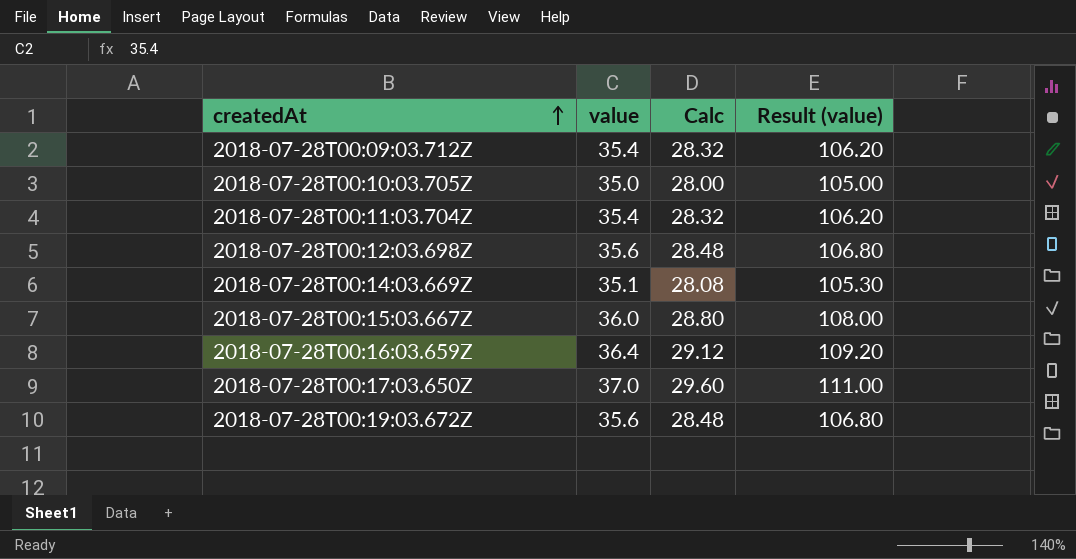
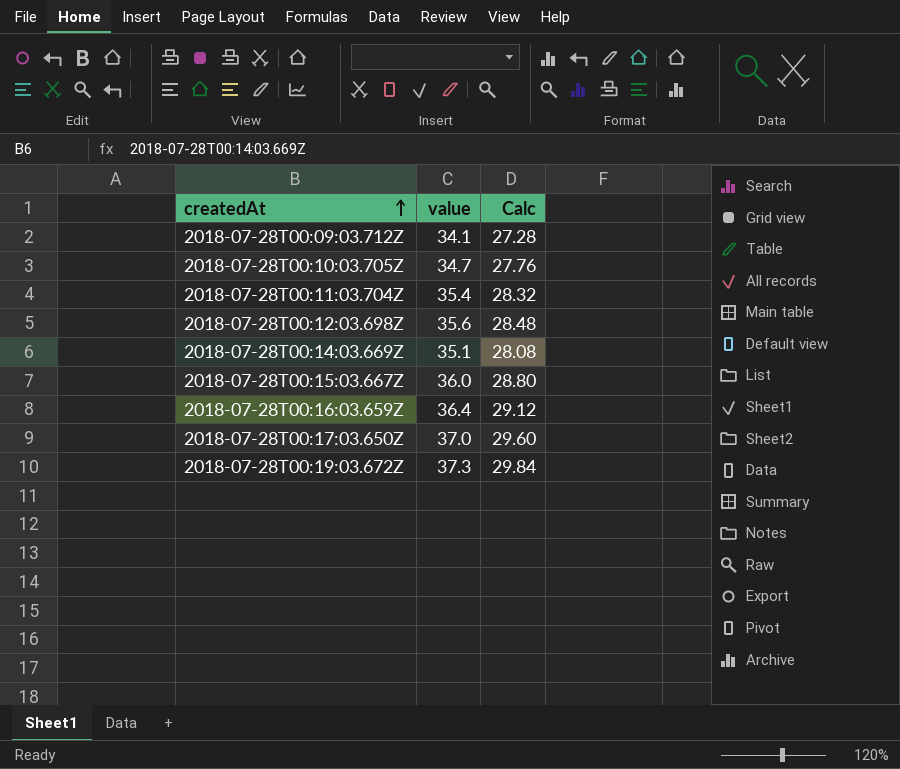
column Result (value) | formula: [value] * 3 -> none
2018-07-28T00:09:03.712Z | value: 35.4 -> 34.1
2018-07-28T00:09:03.712Z | Calc: 28.32 -> 27.28
2018-07-28T00:10:03.705Z | value: 35.0 -> 34.7
2018-07-28T00:10:03.705Z | Calc: 28.00 -> 27.76
2018-07-28T00:19:03.672Z | value: 35.6 -> 37.3
2018-07-28T00:19:03.672Z | Calc: 28.48 -> 29.84

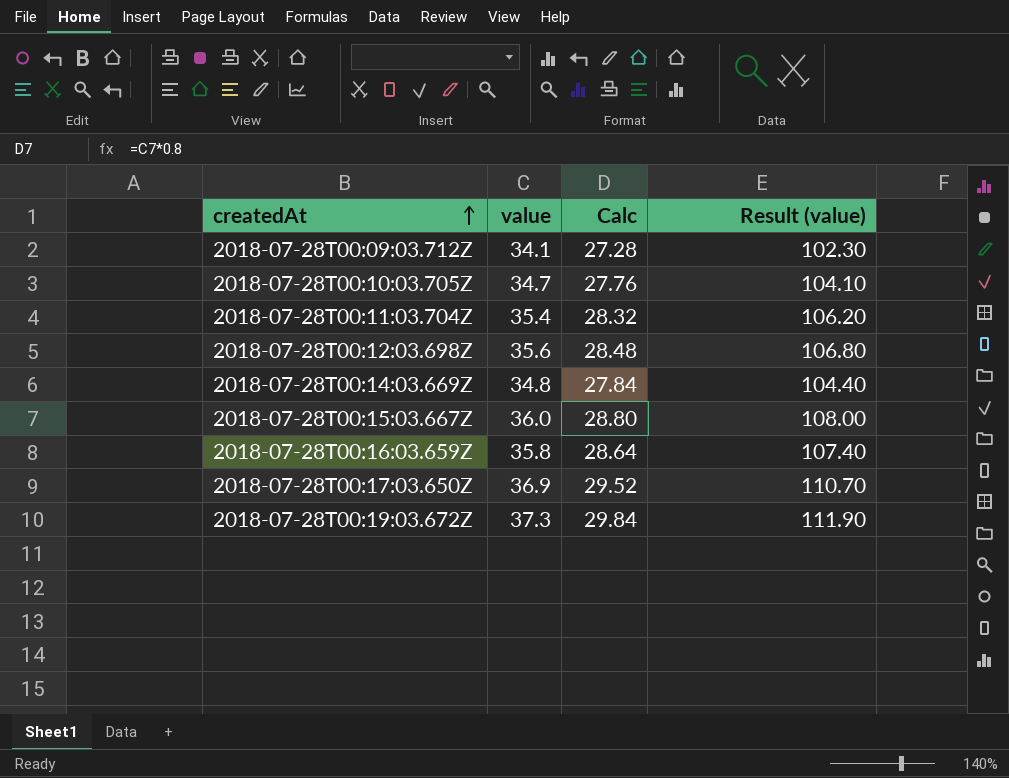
column Result (value) | formula: none -> [value] * 3
2018-07-28T00:14:03.669Z | value: 35.1 -> 34.8
2018-07-28T00:14:03.669Z | Calc: 28.08 -> 27.84
2018-07-28T00:16:03.659Z | value: 36.4 -> 35.8
2018-07-28T00:16:03.659Z | Calc: 29.12 -> 28.64
2018-07-28T00:17:03.650Z | value: 37.0 -> 36.9
2018-07-28T00:17:03.650Z | Calc: 29.60 -> 29.52

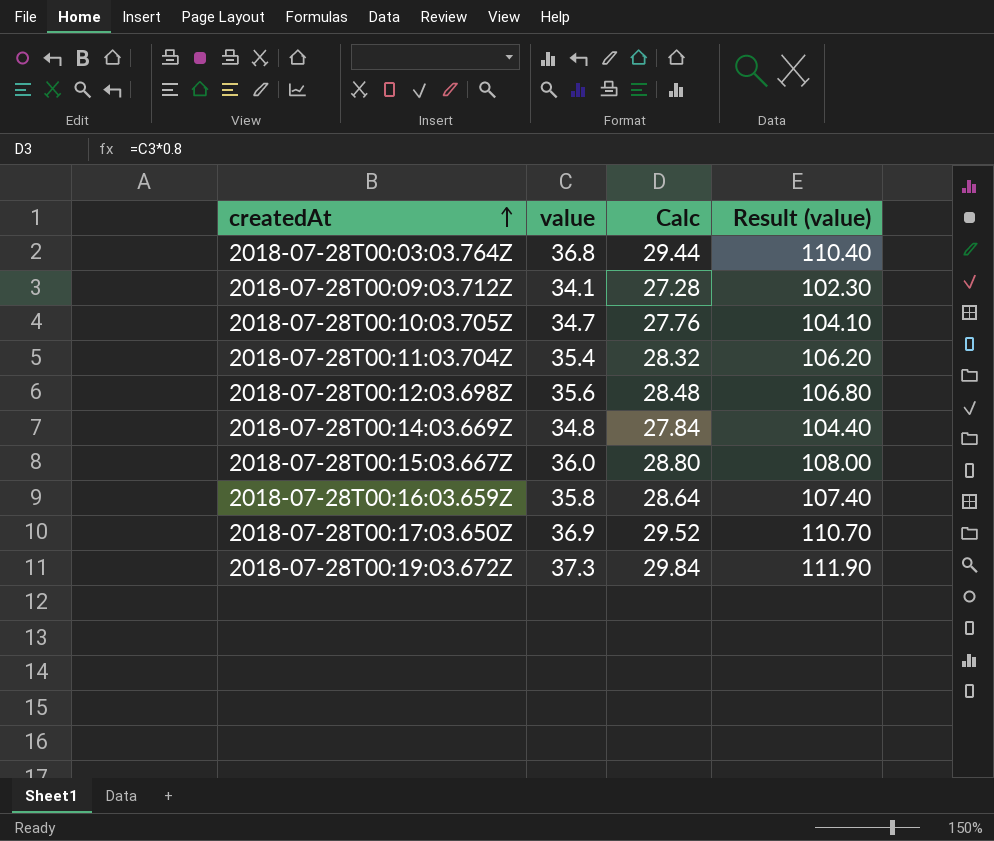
row 2018-07-28T00:03:03.764Z: none -> 36.8 | 29.44 | 110.40

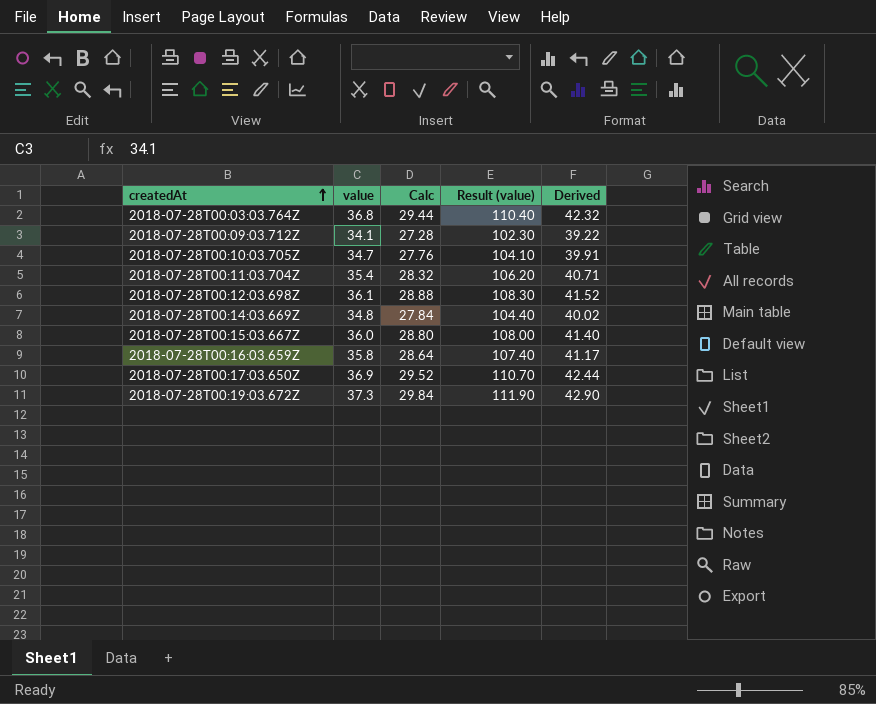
column Derived | formula: none -> [value] * 1.15
2018-07-28T00:12:03.698Z | value: 35.6 -> 36.1
2018-07-28T00:12:03.698Z | Calc: 28.48 -> 28.88
2018-07-28T00:12:03.698Z | Result (value): 106.80 -> 108.30

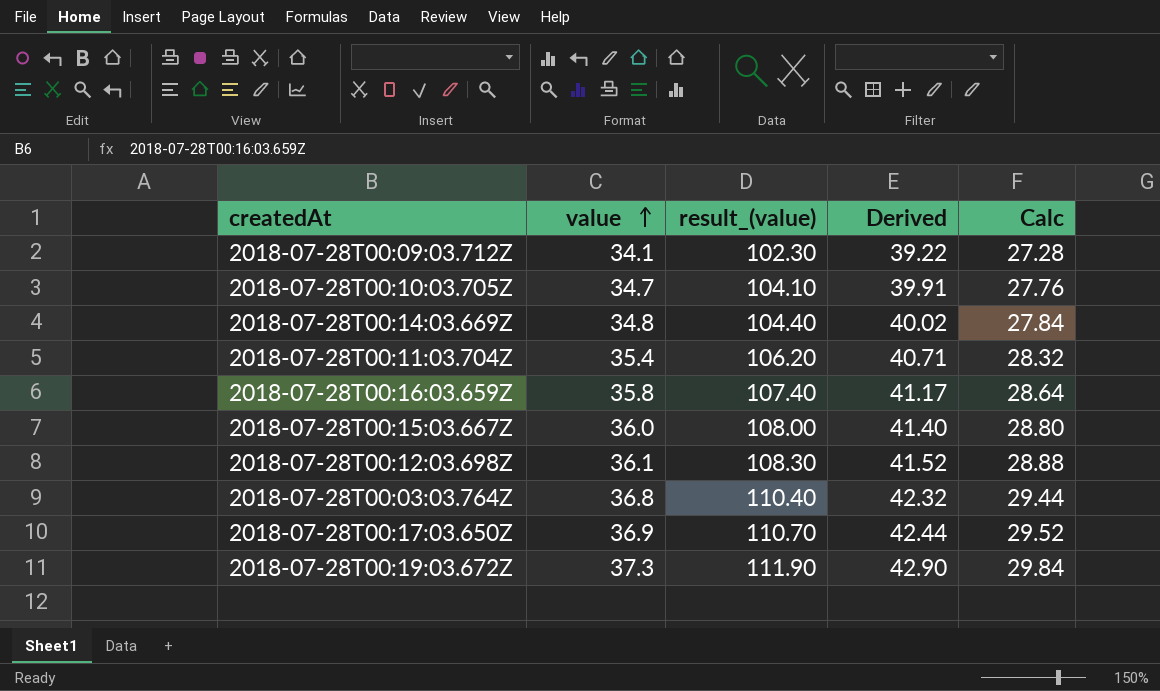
row order: createdAt ascending -> value ascending
column name: Result (value) -> result_(value)
column Calc | position: 3 -> 5

